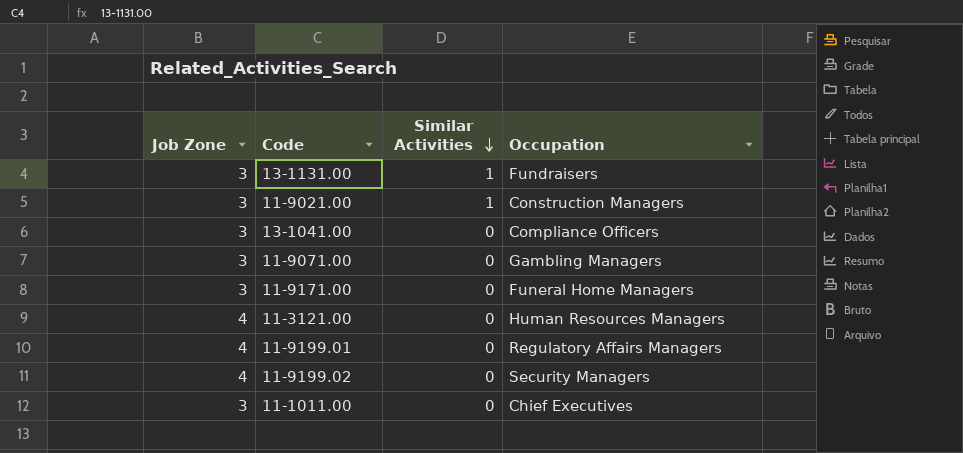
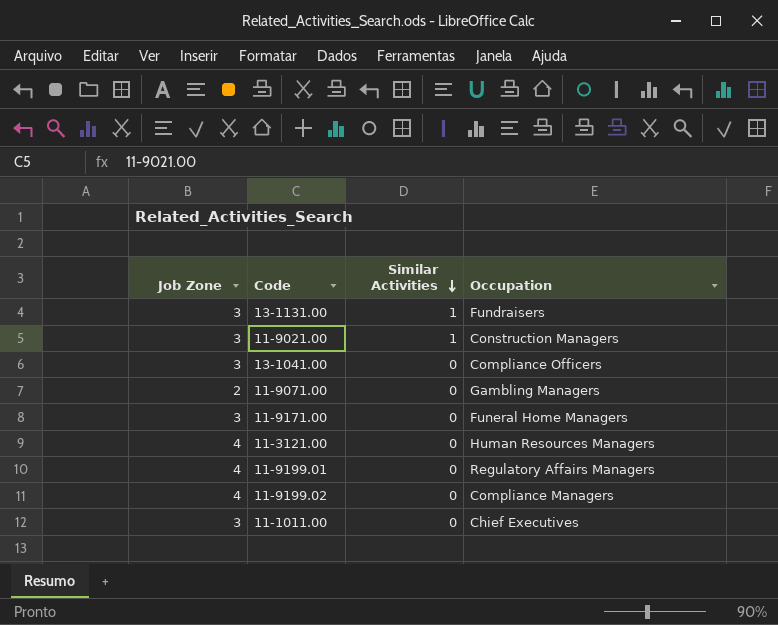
11-9071.00 | Job Zone: 3 -> 2
11-9199.02 | Occupation: Security Managers -> Compliance Managers

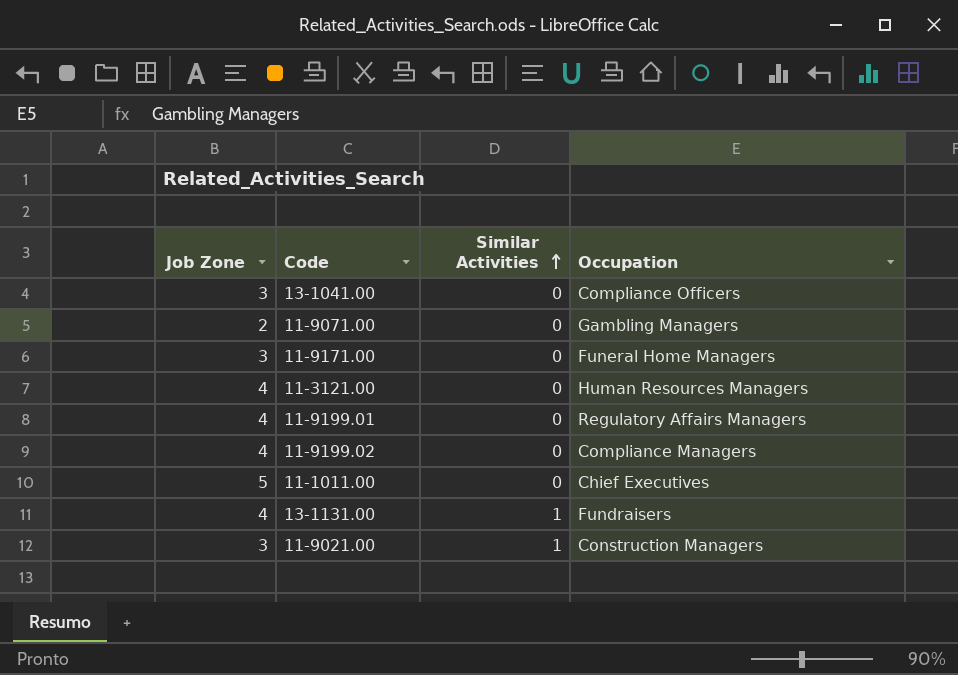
row order: Similar Activities descending -> Similar Activities ascending
11-1011.00 | Job Zone: 3 -> 5
13-1131.00 | Job Zone: 3 -> 4

